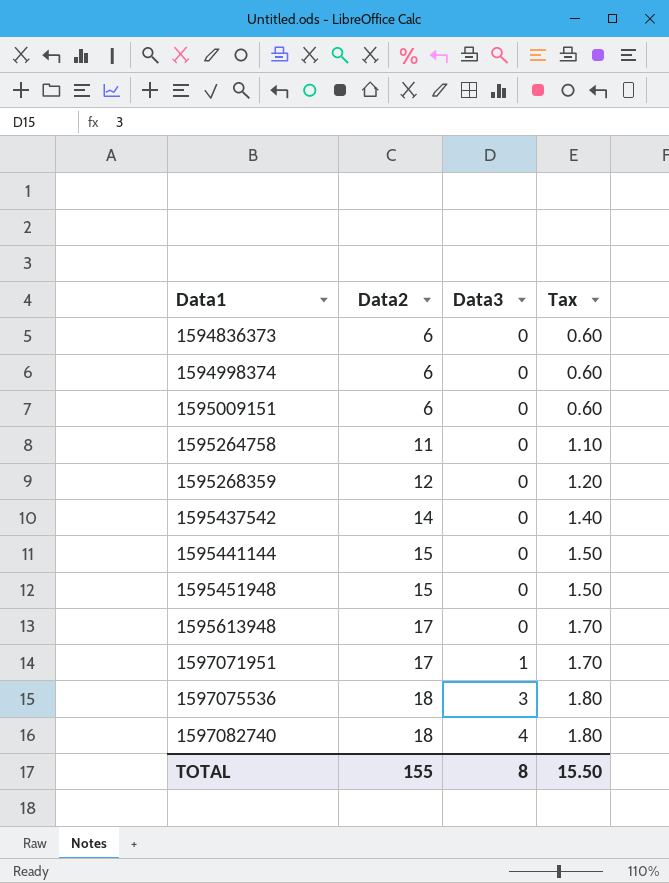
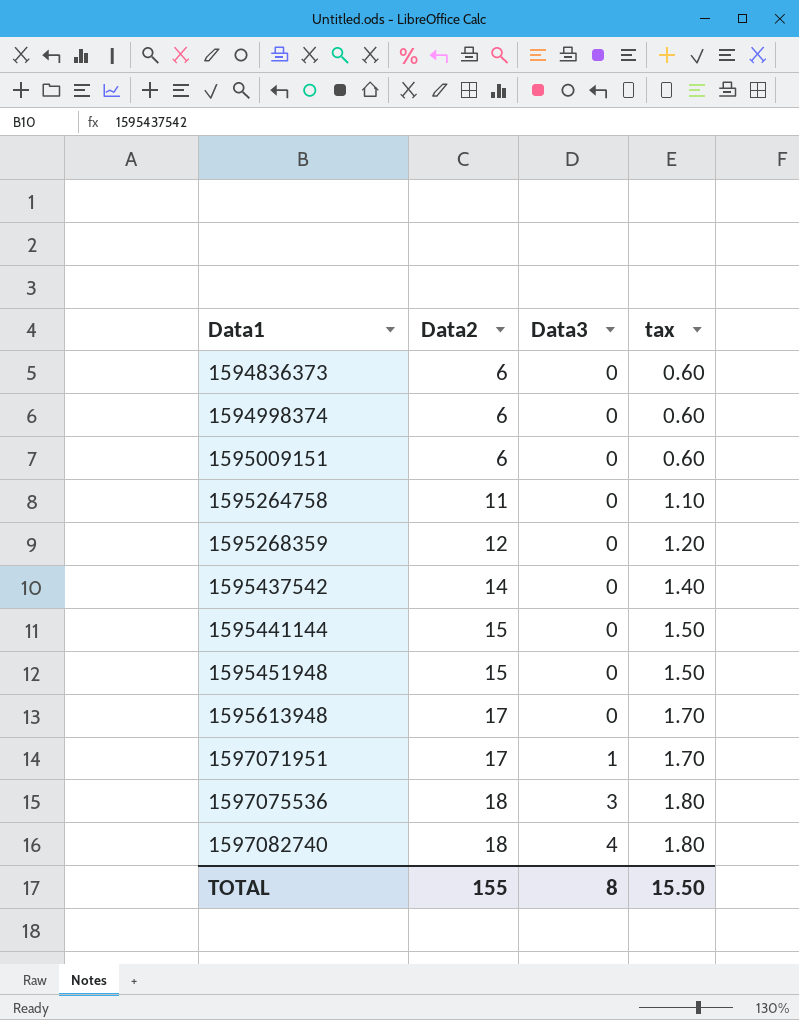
column name: Tax -> tax

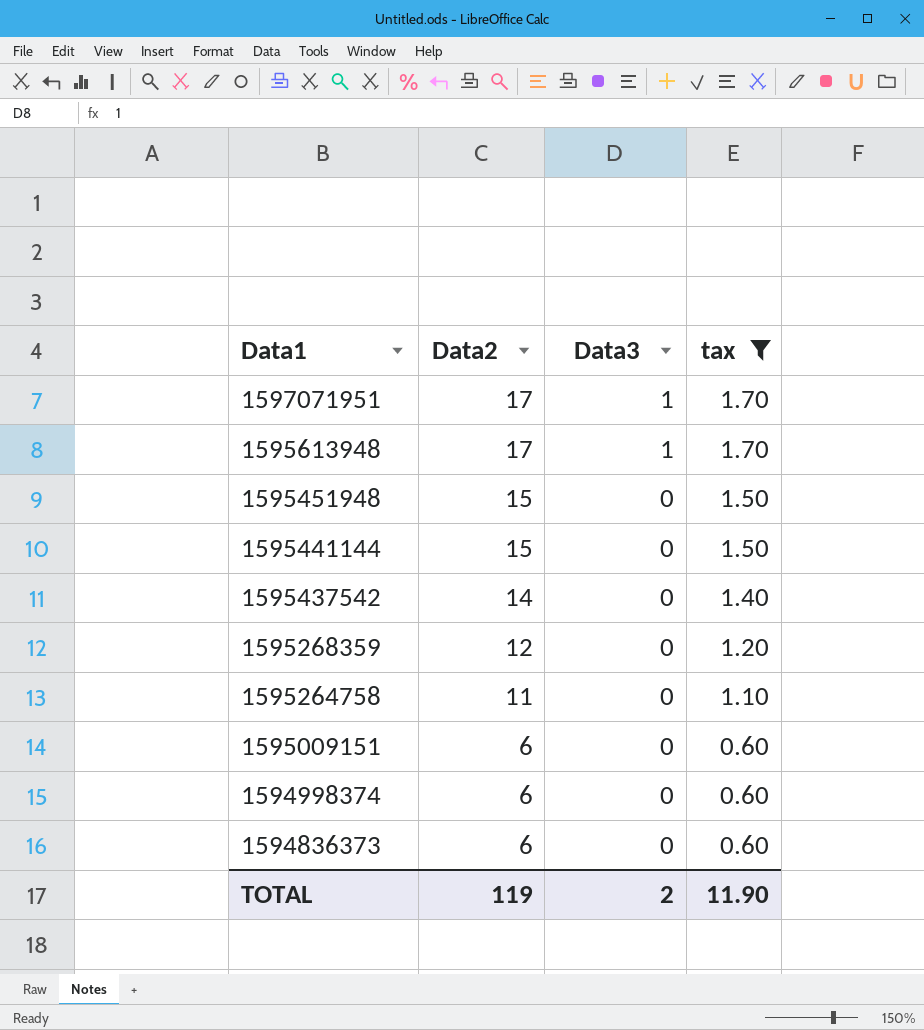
filter: none -> tax != 1.80
row order: Data1 ascending -> Data1 descending
1595613948 | Data3: 0 -> 1
TOTAL | Data2: 155 -> 119
TOTAL | Data3: 8 -> 2
TOTAL | tax: 15.50 -> 11.90

